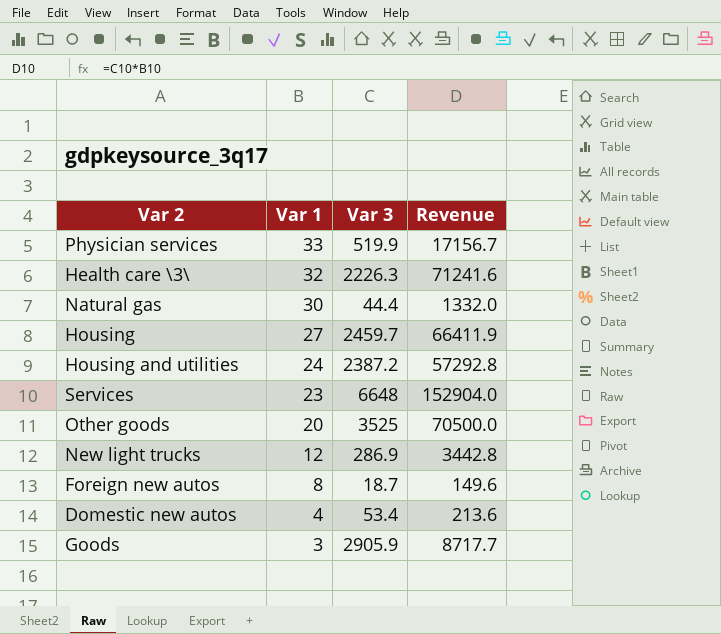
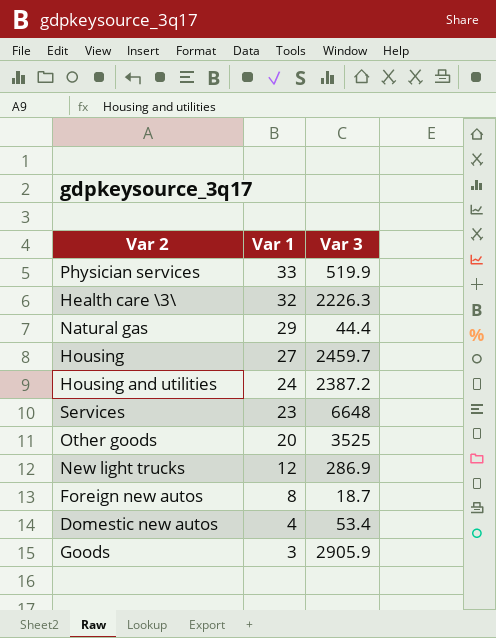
column Revenue | formula: [Var 1] * [Var 3] -> none
Natural gas | Var 1: 30 -> 29

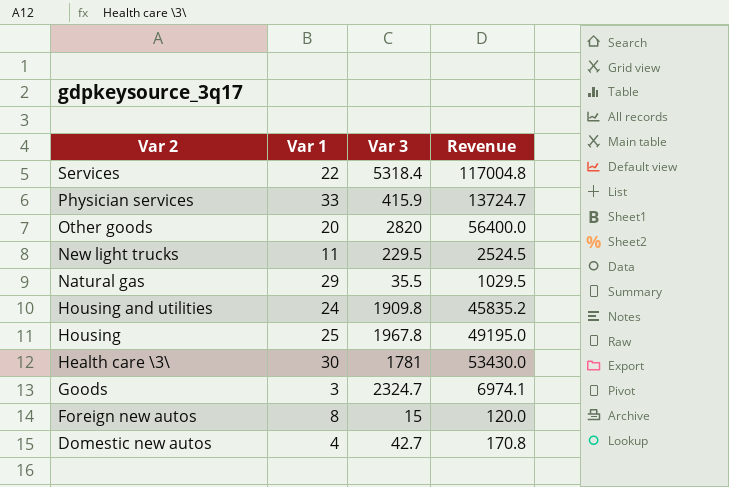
row order: Var 1 descending -> Var 2 descending
column Revenue | formula: none -> [Var 1] * [Var 3]
Services | Var 1: 23 -> 22
Services | Var 3: 6648 -> 5318.4
Physician services | Var 3: 519.9 -> 415.9
Other goods | Var 3: 3525 -> 2820
New light trucks | Var 1: 12 -> 11
New light trucks | Var 3: 286.9 -> 229.5
Natural gas | Var 3: 44.4 -> 35.5
Housing and utilities | Var 3: 2387.2 -> 1909.8
Housing | Var 1: 27 -> 25
Housing | Var 3: 2459.7 -> 1967.8
Health care \3\ | Var 1: 32 -> 30
Health care \3\ | Var 3: 2226.3 -> 1781
Goods | Var 3: 2905.9 -> 2324.7
Foreign new autos | Var 3: 18.7 -> 15
Domestic new autos | Var 3: 53.4 -> 42.7

